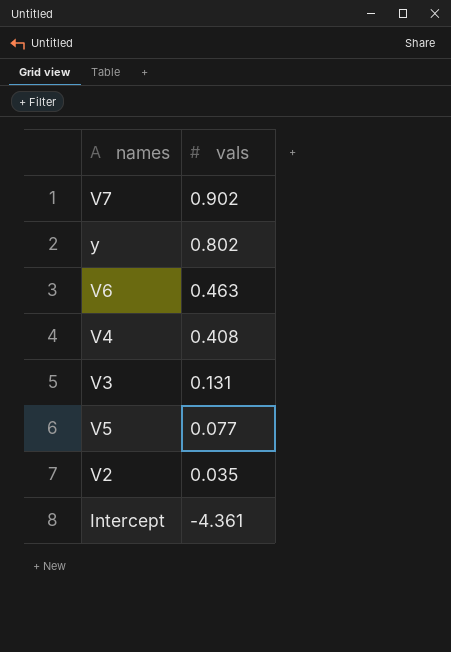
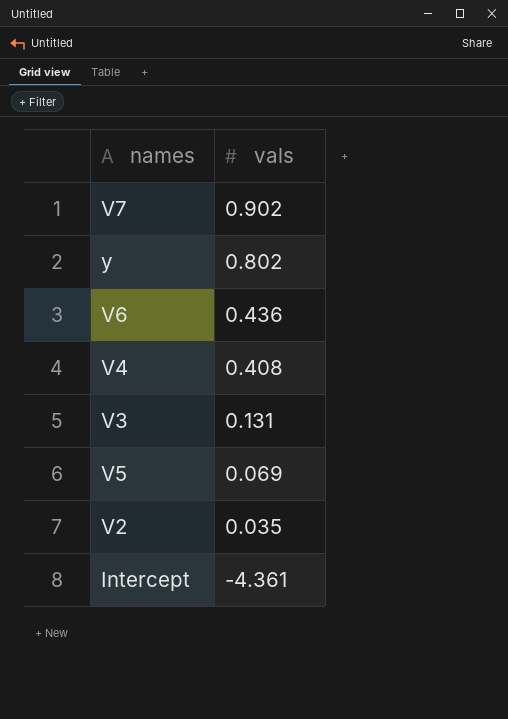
V6 | vals: 0.463 -> 0.436
V5 | vals: 0.077 -> 0.069

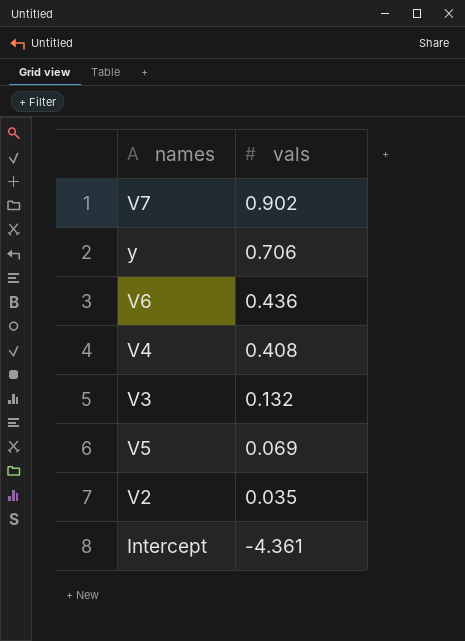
y | vals: 0.802 -> 0.706
V3 | vals: 0.131 -> 0.132

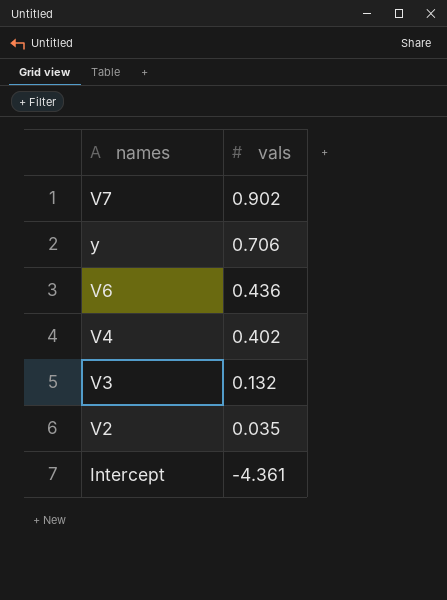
row V5: 0.069 -> none
V4 | vals: 0.408 -> 0.402

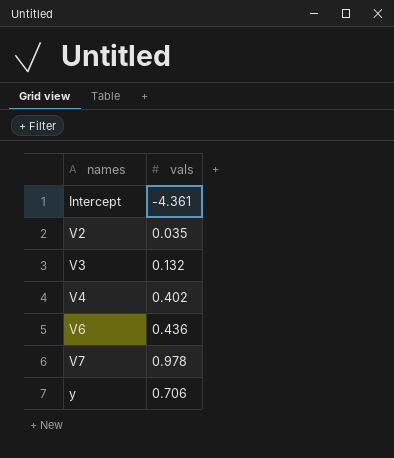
row order: vals descending -> names ascending
V7 | vals: 0.902 -> 0.978

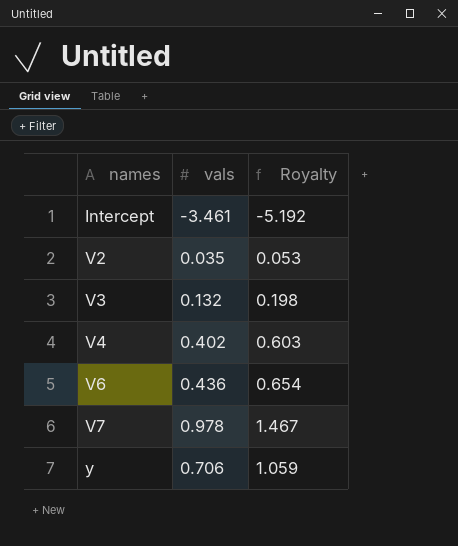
column Royalty | formula: none -> [vals] * 1.5
Intercept | vals: -4.361 -> -3.461

